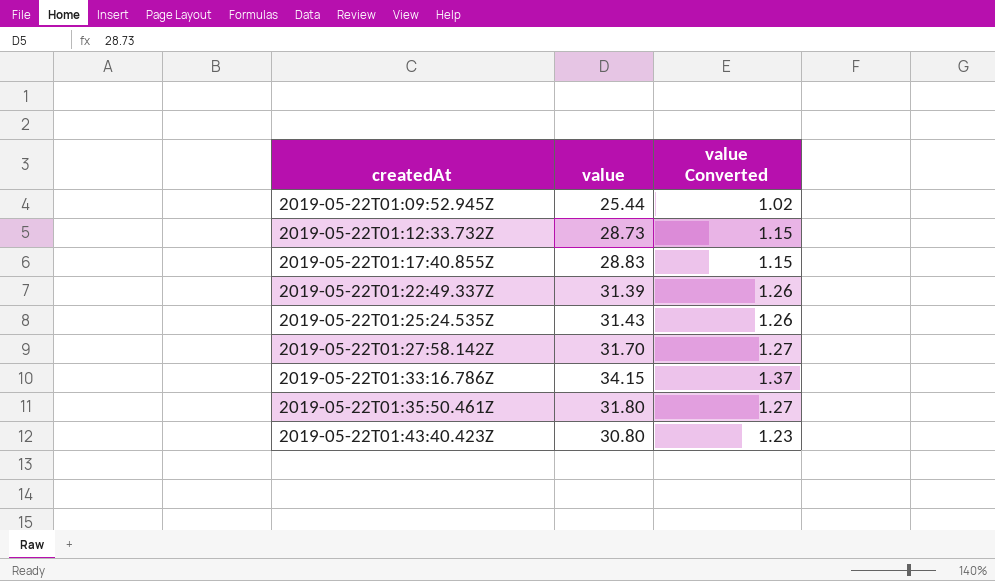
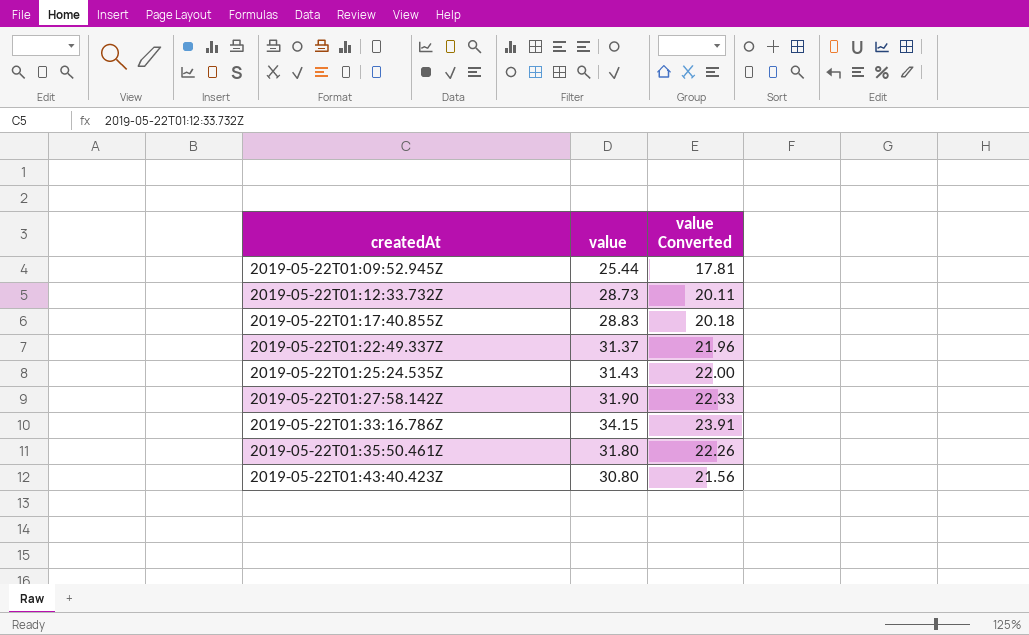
column value Converted | formula: [value] * 0.04 -> [value] * 0.7
2019-05-22T01:22:49.337Z | value: 31.39 -> 31.37
2019-05-22T01:27:58.142Z | value: 31.70 -> 31.90

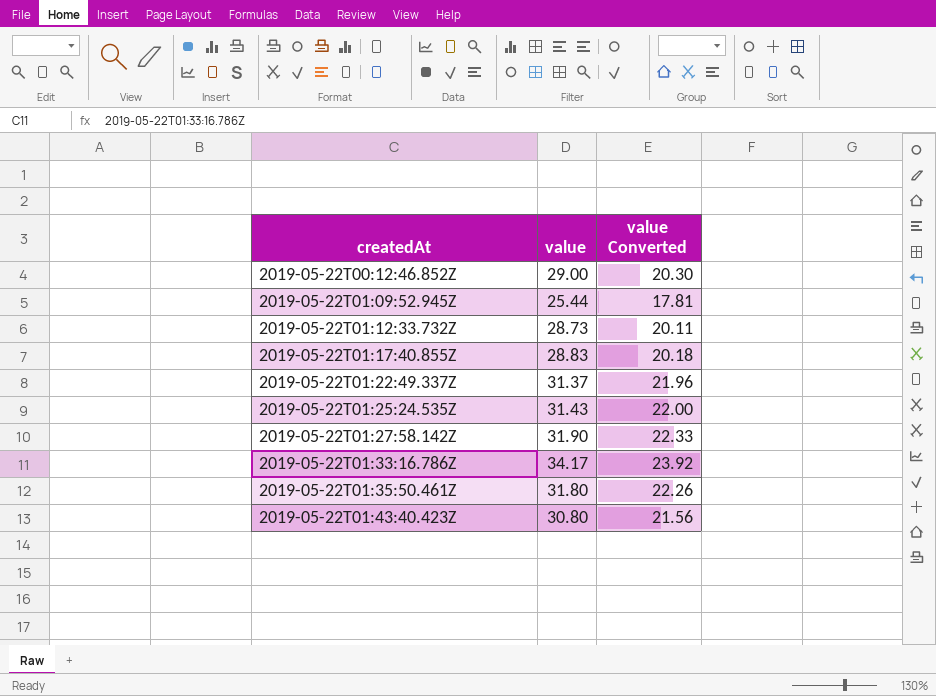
row 2019-05-22T00:12:46.852Z: none -> 29.00 | 20.30
2019-05-22T01:33:16.786Z | value: 34.15 -> 34.17
2019-05-22T01:33:16.786Z | value Converted: 23.91 -> 23.92

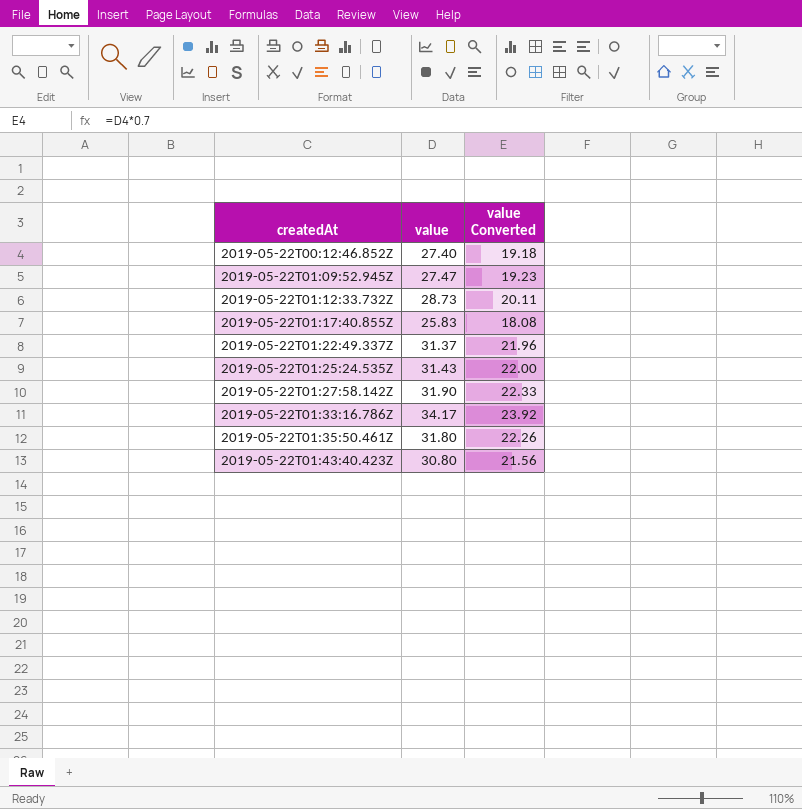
2019-05-22T00:12:46.852Z | value: 29.00 -> 27.40
2019-05-22T00:12:46.852Z | value Converted: 20.30 -> 19.18
2019-05-22T01:09:52.945Z | value: 25.44 -> 27.47
2019-05-22T01:09:52.945Z | value Converted: 17.81 -> 19.23
2019-05-22T01:17:40.855Z | value: 28.83 -> 25.83
2019-05-22T01:17:40.855Z | value Converted: 20.18 -> 18.08

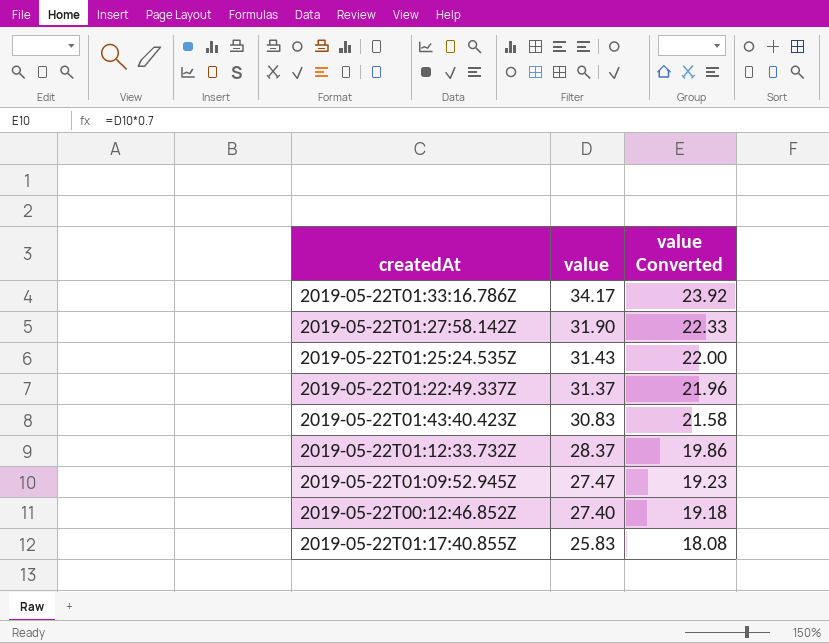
row order: createdAt ascending -> value descending
row 2019-05-22T01:35:50.461Z: 31.80 | 22.26 -> none
2019-05-22T01:43:40.423Z | value: 30.80 -> 30.83
2019-05-22T01:43:40.423Z | value Converted: 21.56 -> 21.58
2019-05-22T01:12:33.732Z | value: 28.73 -> 28.37
2019-05-22T01:12:33.732Z | value Converted: 20.11 -> 19.86

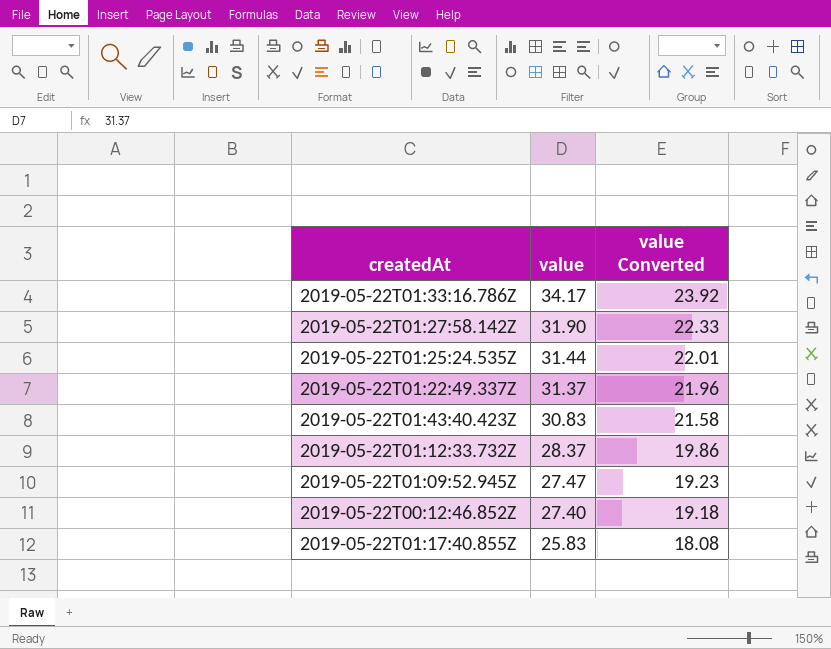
2019-05-22T01:25:24.535Z | value: 31.43 -> 31.44
2019-05-22T01:25:24.535Z | value Converted: 22.00 -> 22.01

